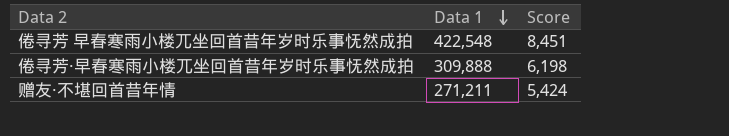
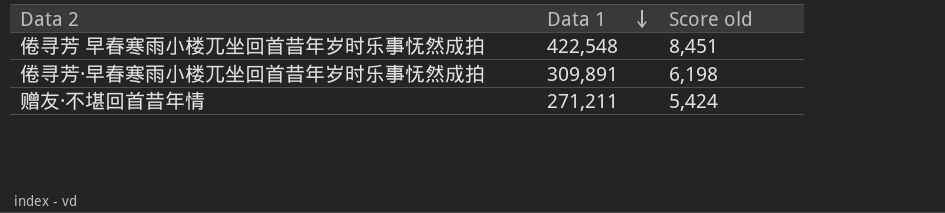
column name: Score -> Score old
倦寻芳·早春寒雨小楼兀坐回首昔年岁时乐事怃然成拍 | Data 1: 309,888 -> 309,891

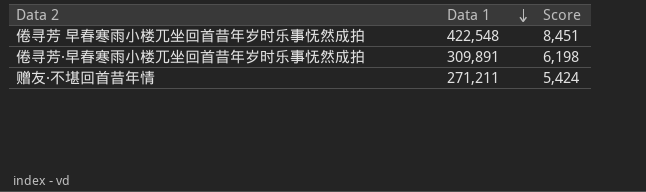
column name: Score old -> Score

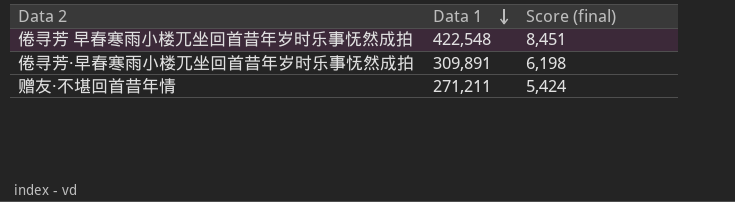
column name: Score -> Score (final)

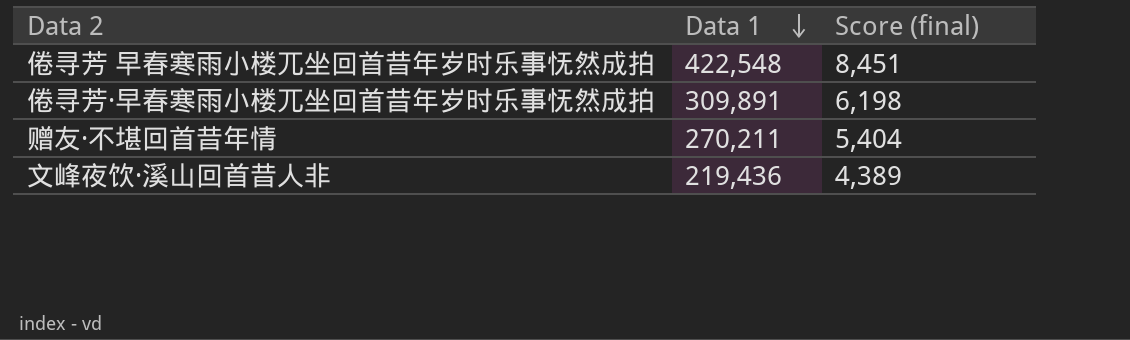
赠友·不堪回首昔年情 | Data 1: 271,211 -> 270,211
赠友·不堪回首昔年情 | Score (final): 5,424 -> 5,404
row 文峰夜饮·溪山回首昔人非: none -> 219,436 | 4,389

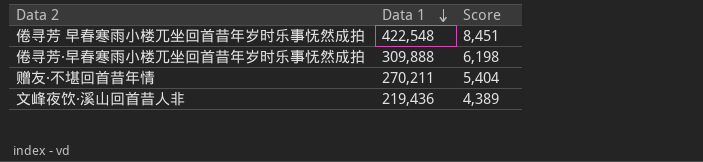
column name: Score (final) -> Score
倦寻芳·早春寒雨小楼兀坐回首昔年岁时乐事怃然成拍 | Data 1: 309,891 -> 309,888

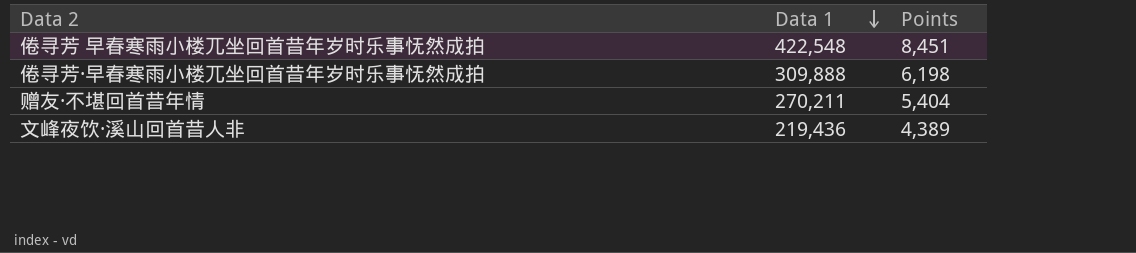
column name: Score -> Points

